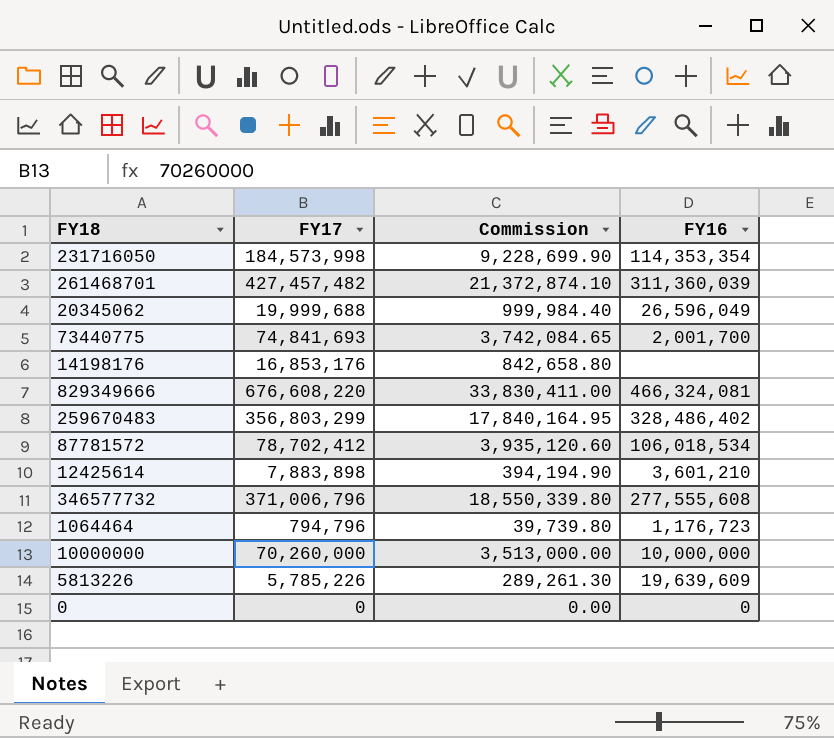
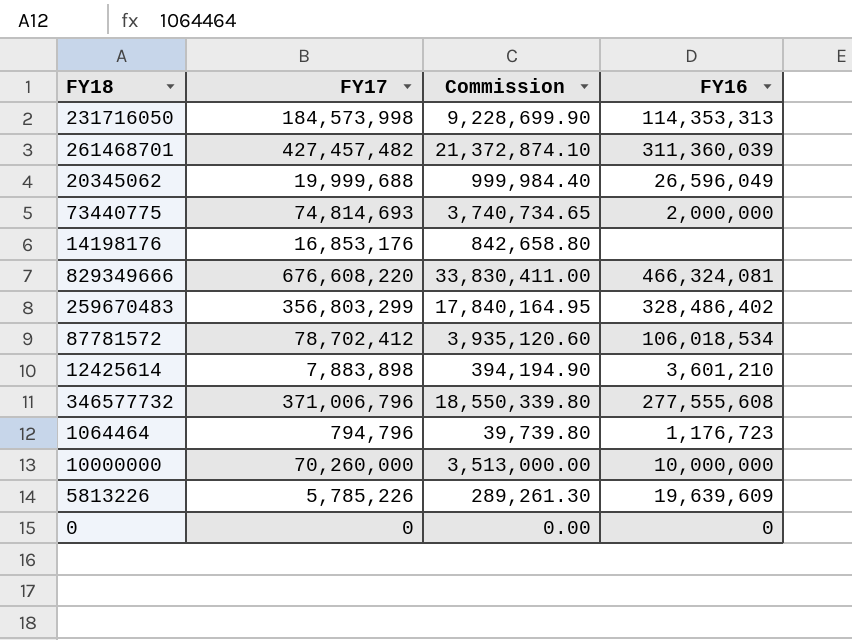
231716050 | FY16: 114,353,354 -> 114,353,313
73440775 | FY17: 74,841,693 -> 74,814,693
73440775 | Commission: 3,742,084.65 -> 3,740,734.65
73440775 | FY16: 2,001,700 -> 2,000,000

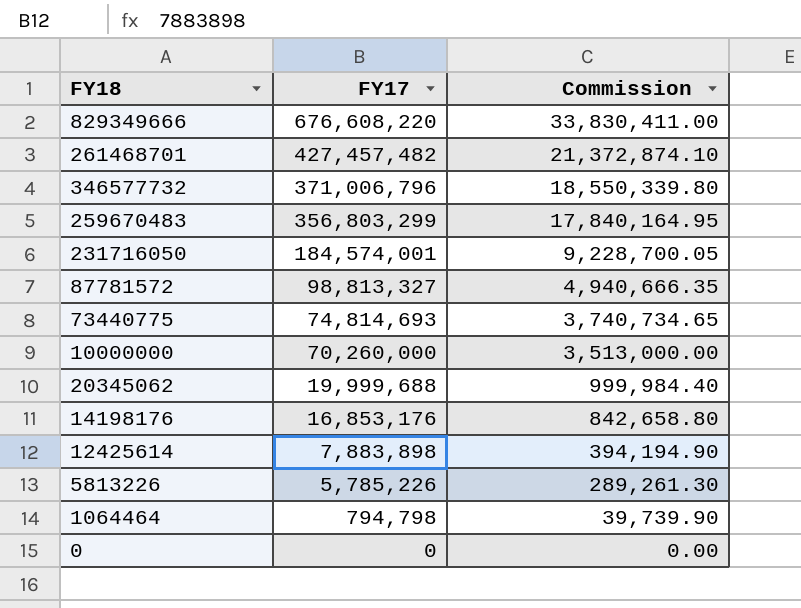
row order: none -> FY17 descending
column FY16 | position: 4 -> none
231716050 | FY17: 184,573,998 -> 184,574,001
231716050 | Commission: 9,228,699.90 -> 9,228,700.05
87781572 | FY17: 78,702,412 -> 98,813,327
87781572 | Commission: 3,935,120.60 -> 4,940,666.35
1064464 | FY17: 794,796 -> 794,798
1064464 | Commission: 39,739.80 -> 39,739.90

